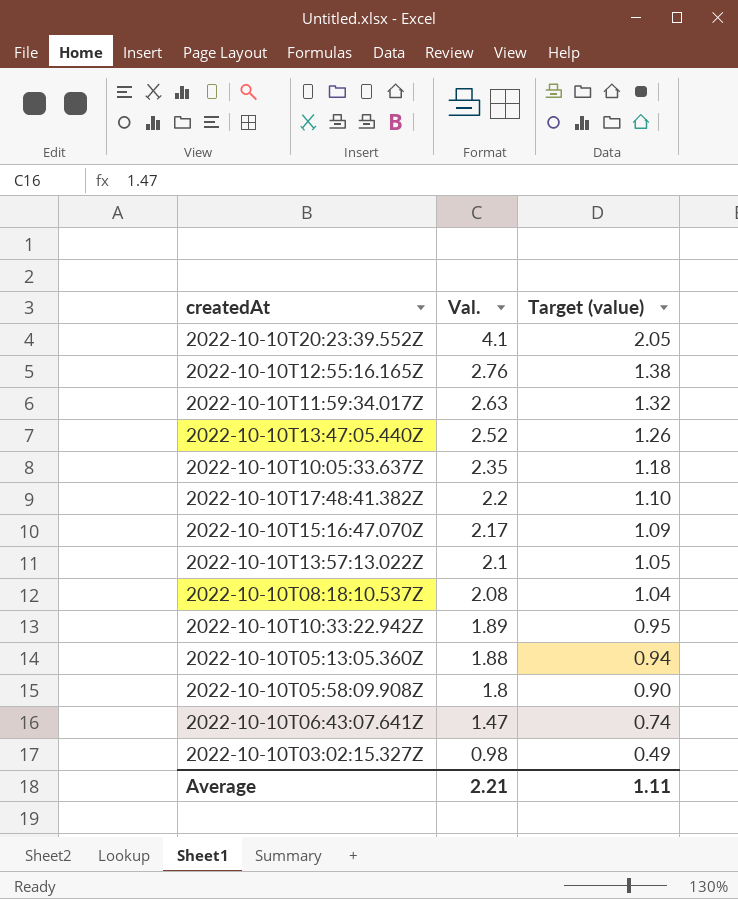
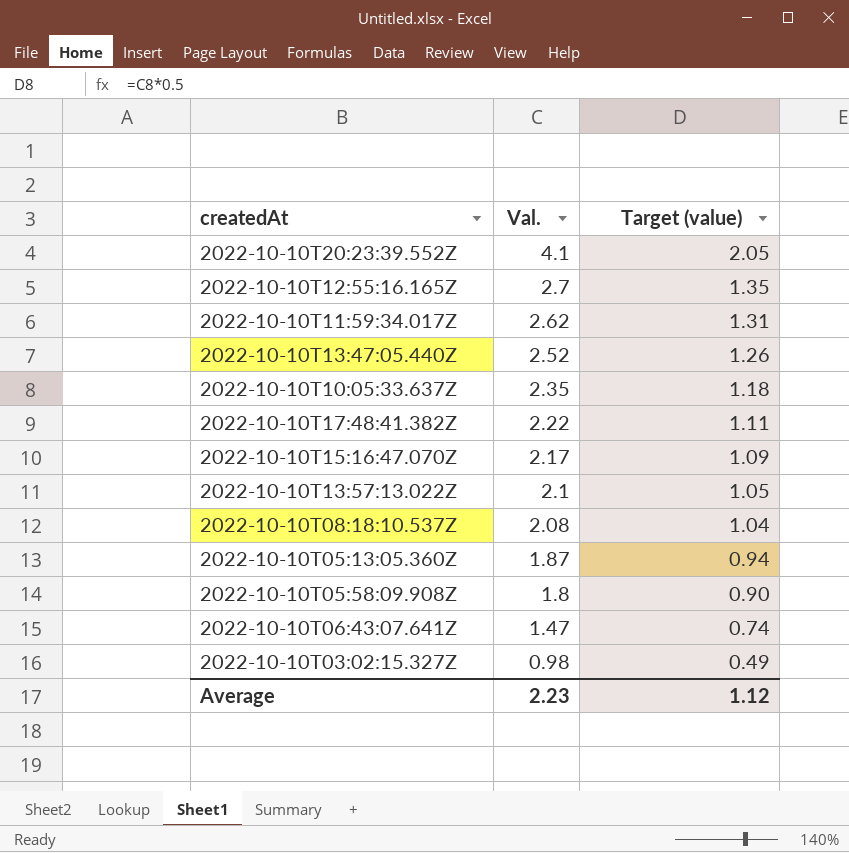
row 2022-10-10T10:33:22.942Z: 1.89 | 0.95 -> none
2022-10-10T12:55:16.165Z | Val.: 2.76 -> 2.7
2022-10-10T12:55:16.165Z | Target (value): 1.38 -> 1.35
2022-10-10T11:59:34.017Z | Val.: 2.63 -> 2.62
2022-10-10T11:59:34.017Z | Target (value): 1.32 -> 1.31
2022-10-10T17:48:41.382Z | Val.: 2.2 -> 2.22
2022-10-10T17:48:41.382Z | Target (value): 1.10 -> 1.11
2022-10-10T05:13:05.360Z | Val.: 1.88 -> 1.87
Average | Val.: 2.21 -> 2.23
Average | Target (value): 1.11 -> 1.12

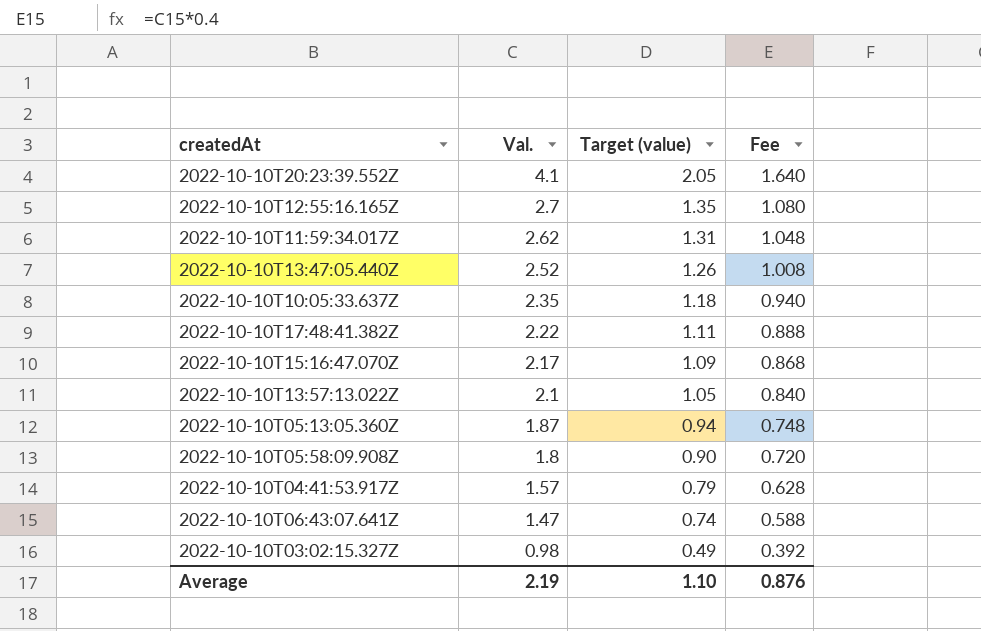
column Fee | formula: none -> [Val.] * 0.4
row 2022-10-10T08:18:10.537Z: 2.08 | 1.04 -> none
row 2022-10-10T04:41:53.917Z: none -> 1.57 | 0.79 | 0.628
Average | Val.: 2.23 -> 2.19
Average | Target (value): 1.12 -> 1.10

